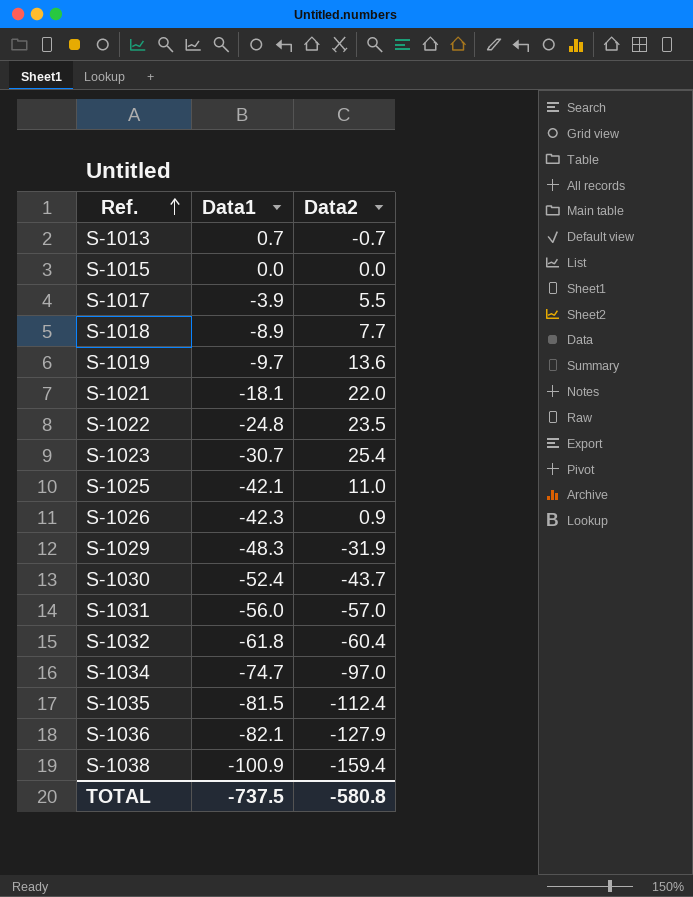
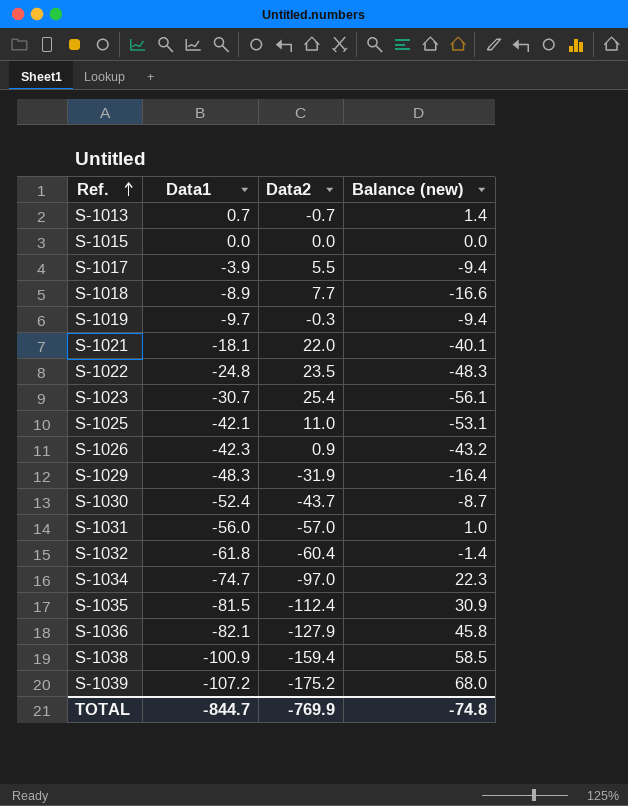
column Balance (new) | formula: none -> [Data1] - [Data2]
S-1019 | Data2: 13.6 -> -0.3
row S-1039: none -> -107.2 | -175.2 | 68.0
TOTAL | Data1: -737.5 -> -844.7
TOTAL | Data2: -580.8 -> -769.9

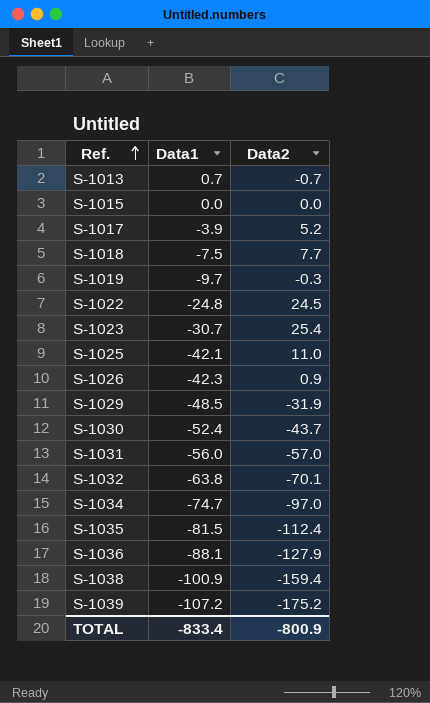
column Balance (new) | formula: [Data1] - [Data2] -> none
row S-1021: -18.1 | 22.0 | -40.1 -> none
S-1017 | Data2: 5.5 -> 5.2
S-1018 | Data1: -8.9 -> -7.5
S-1022 | Data2: 23.5 -> 24.5
S-1029 | Data1: -48.3 -> -48.5
S-1032 | Data1: -61.8 -> -63.8
S-1032 | Data2: -60.4 -> -70.1
S-1036 | Data1: -82.1 -> -88.1
TOTAL | Data1: -844.7 -> -833.4
TOTAL | Data2: -769.9 -> -800.9

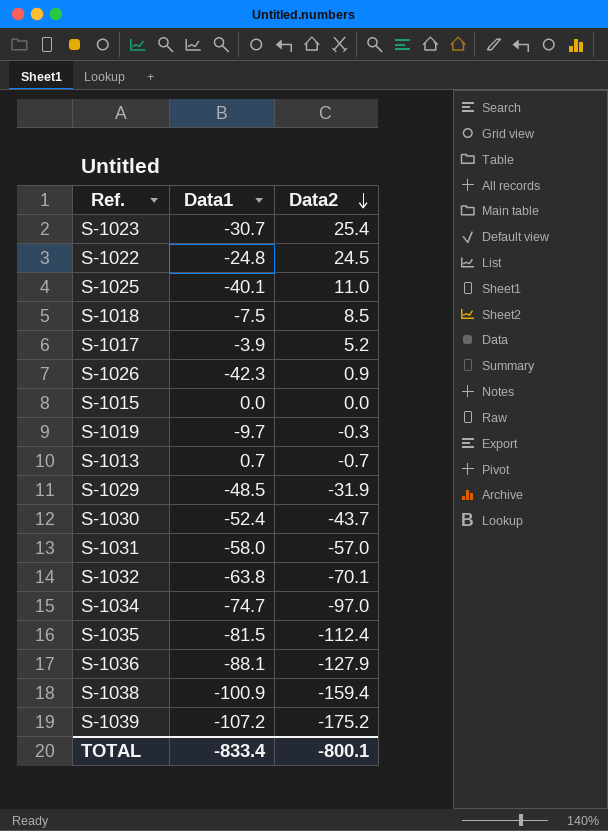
row order: Ref. ascending -> Data2 descending
S-1025 | Data1: -42.1 -> -40.1
S-1018 | Data2: 7.7 -> 8.5
S-1031 | Data1: -56.0 -> -58.0
TOTAL | Data2: -800.9 -> -800.1

